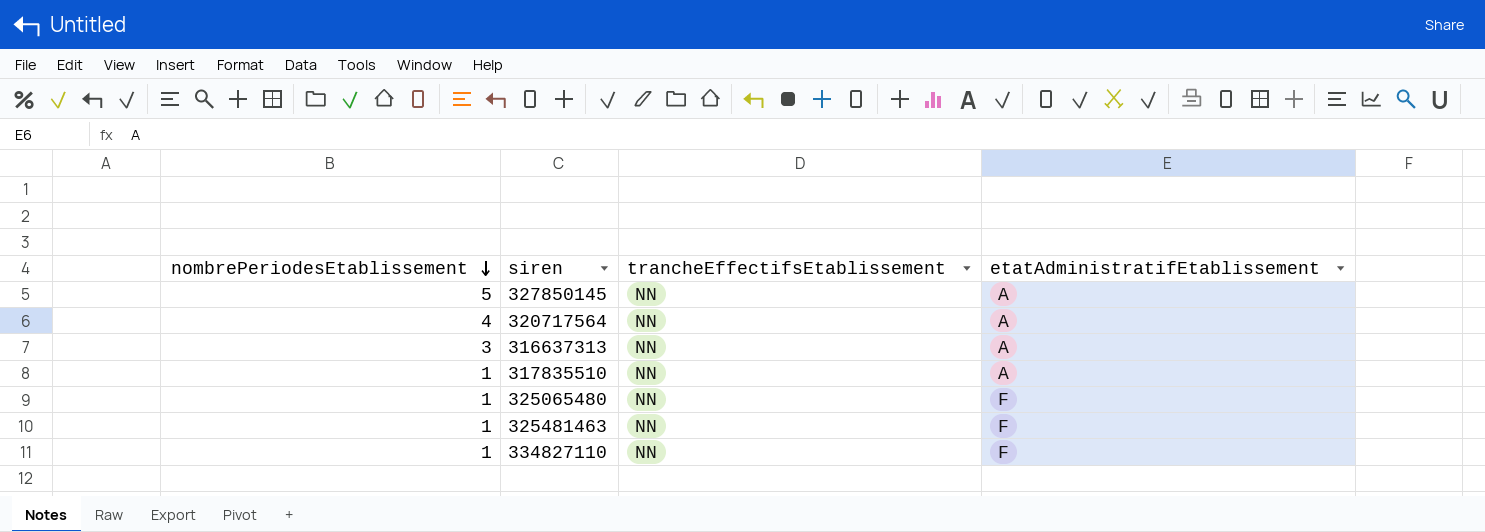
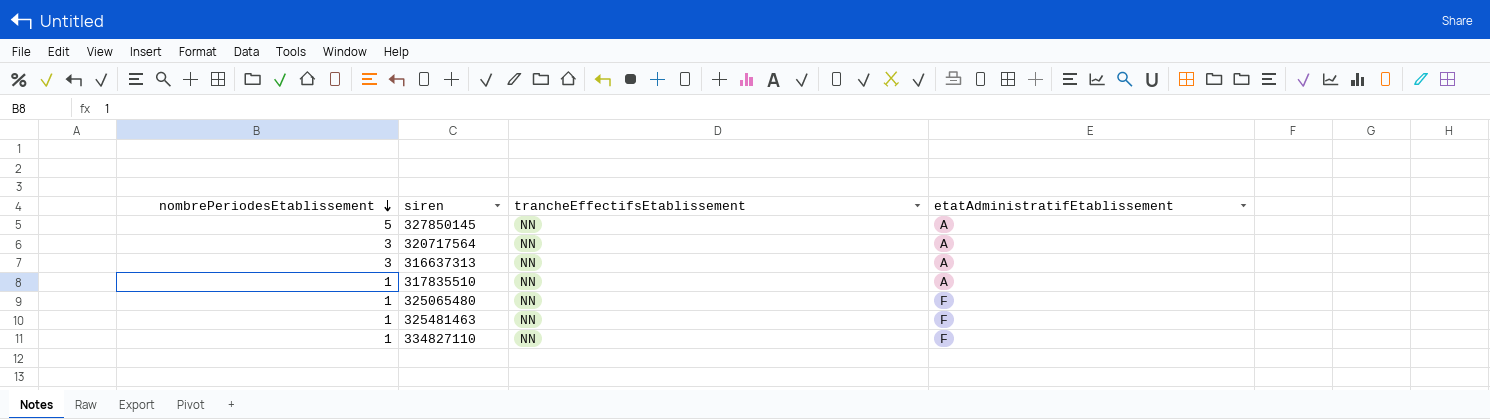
320717564 | nombrePeriodesEtablissement: 4 -> 3

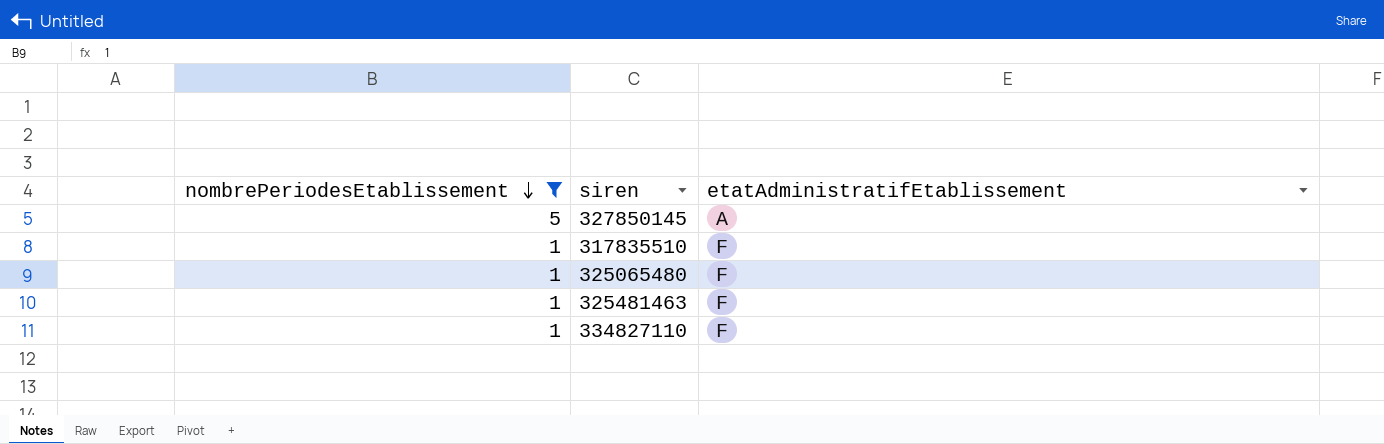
filter: none -> nombrePeriodesEtablissement != 3
column trancheEffectifsEtablissement | position: 3 -> none
317835510 | etatAdministratifEtablissement: A -> F

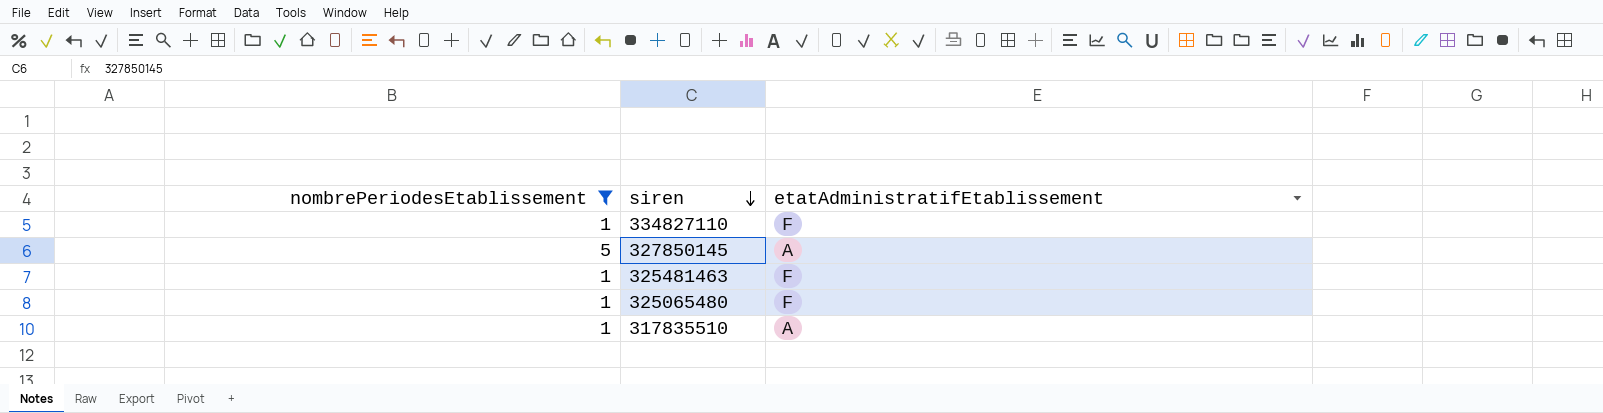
row order: nombrePeriodesEtablissement descending -> siren descending
317835510 | etatAdministratifEtablissement: F -> A

